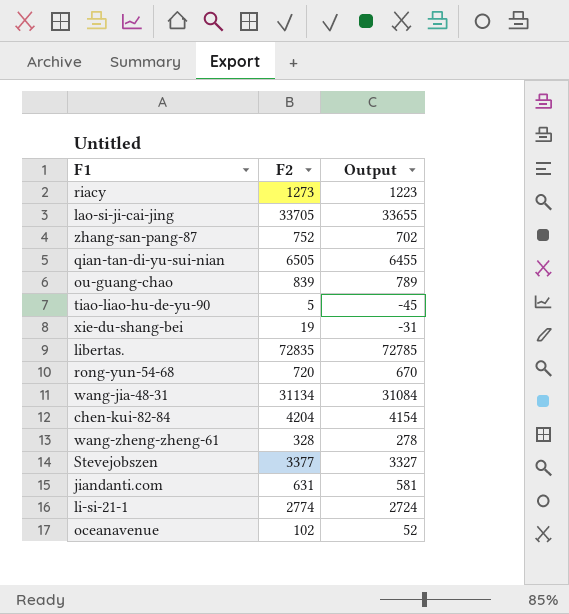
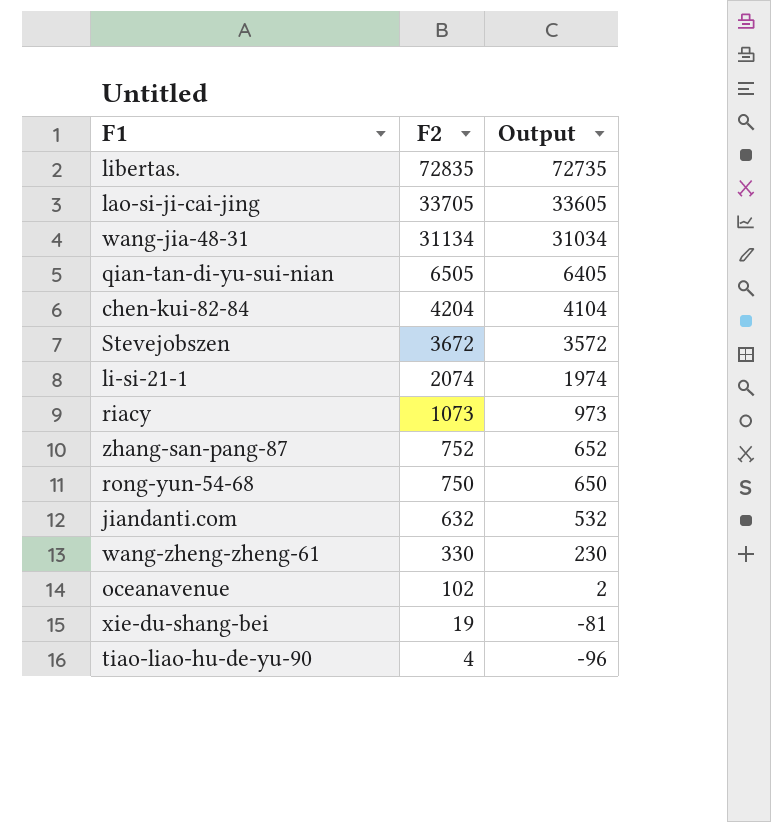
row order: none -> F2 descending
column Output | formula: [F2] - 50 -> [F2] - 100
row ou-guang-chao: 839 | 789 -> none
Stevejobszen | F2: 3377 -> 3672
li-si-21-1 | F2: 2774 -> 2074
riacy | F2: 1273 -> 1073
rong-yun-54-68 | F2: 720 -> 750
jiandanti.com | F2: 631 -> 632
wang-zheng-zheng-61 | F2: 328 -> 330
tiao-liao-hu-de-yu-90 | F2: 5 -> 4

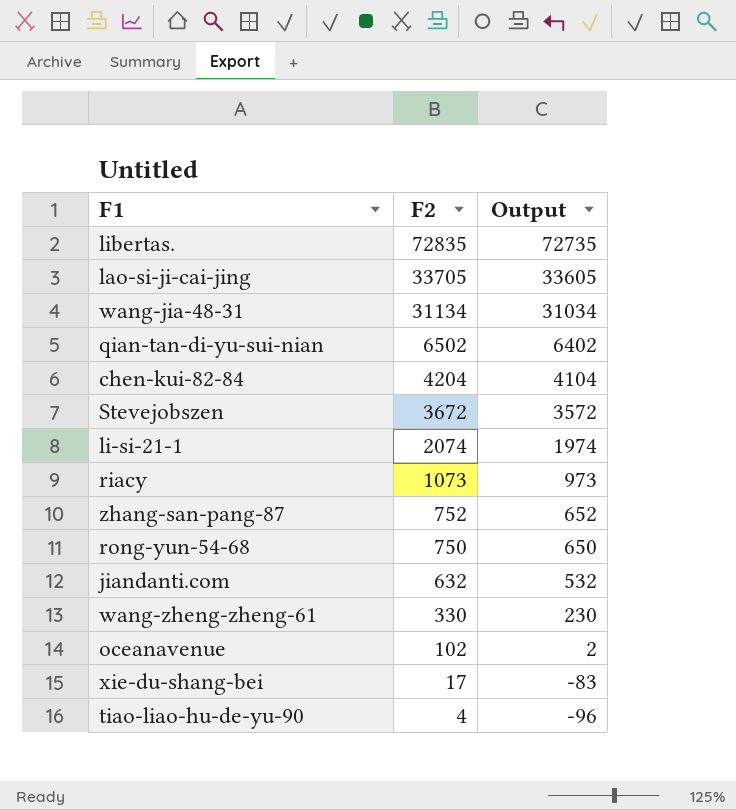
qian-tan-di-yu-sui-nian | F2: 6505 -> 6502
qian-tan-di-yu-sui-nian | Output: 6405 -> 6402
xie-du-shang-bei | F2: 19 -> 17
xie-du-shang-bei | Output: -81 -> -83

